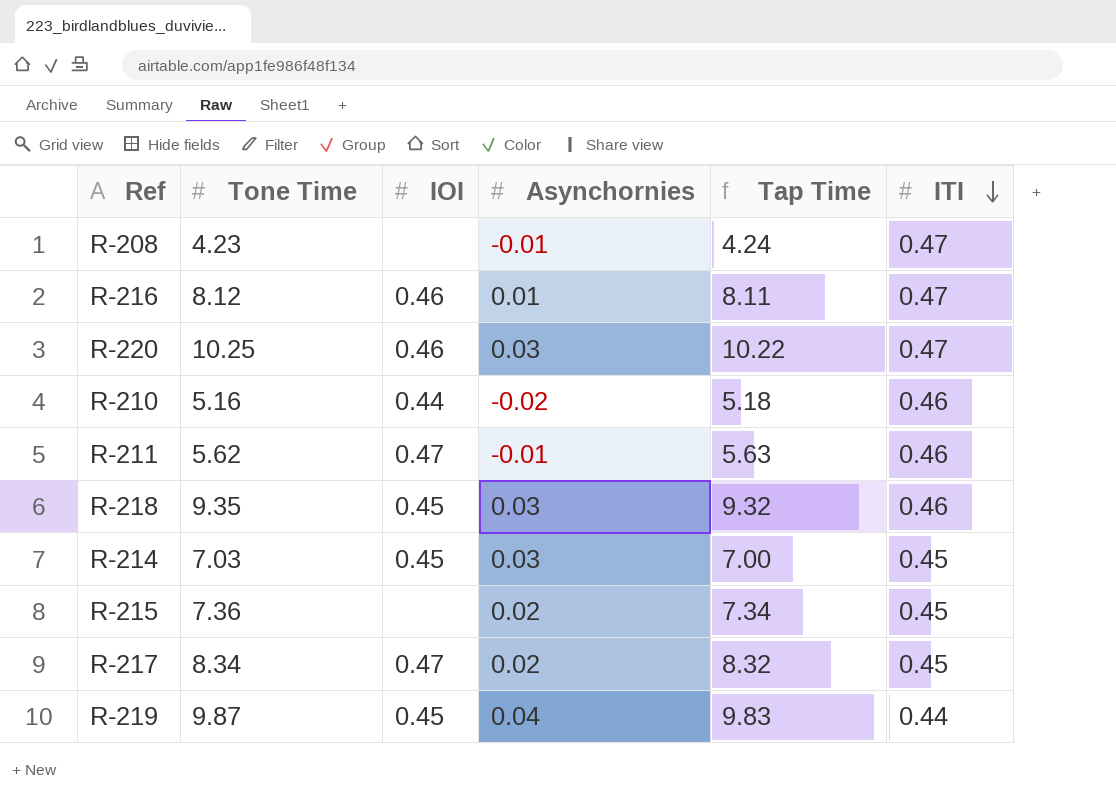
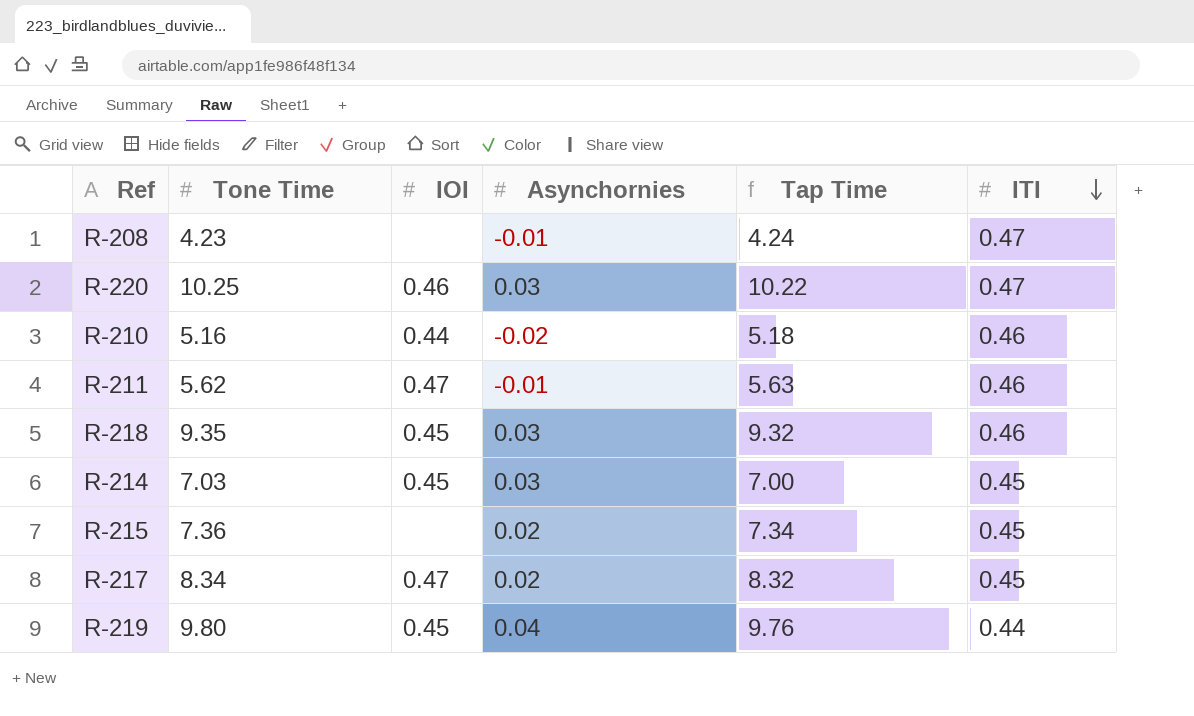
row R-216: 8.12 | 0.46 | 0.01 | 8.11 | 0.47 -> none
R-219 | Tone Time: 9.87 -> 9.80
R-219 | Tap Time: 9.83 -> 9.76

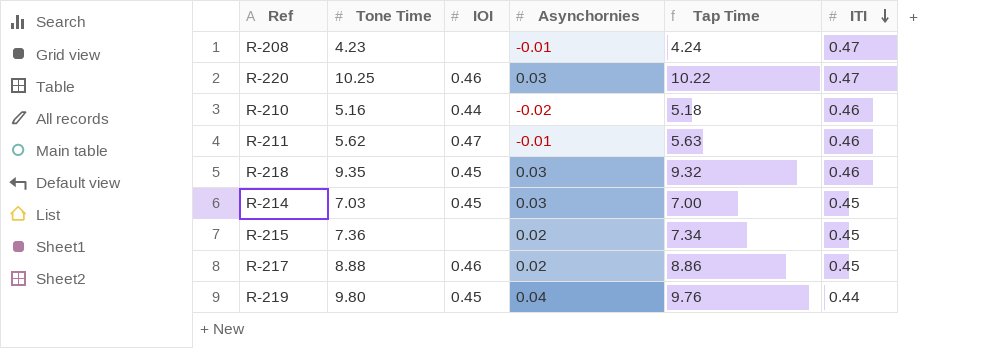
R-217 | Tone Time: 8.34 -> 8.88
R-217 | IOI: 0.47 -> 0.46
R-217 | Tap Time: 8.32 -> 8.86

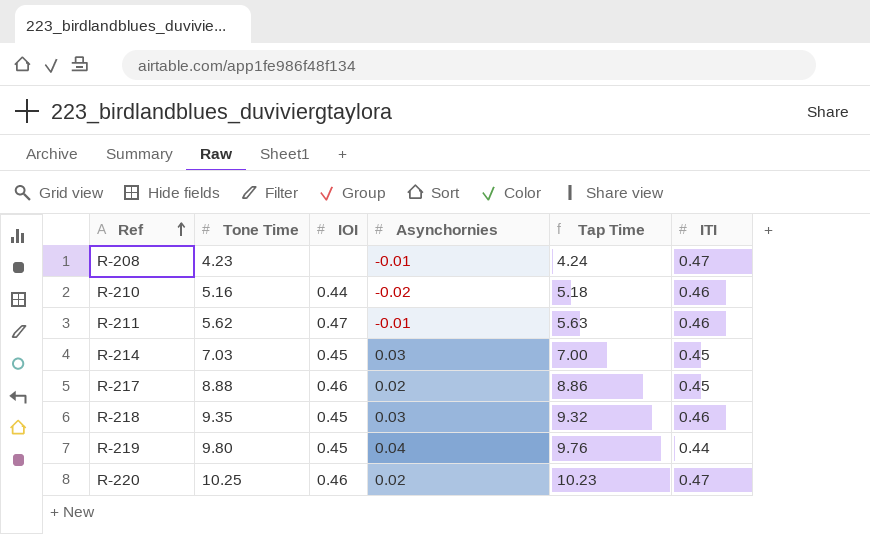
row order: ITI descending -> Ref ascending
row R-215: 7.36 | none | 0.02 | 7.34 | 0.45 -> none
R-220 | Asynchornies: 0.03 -> 0.02
R-220 | Tap Time: 10.22 -> 10.23

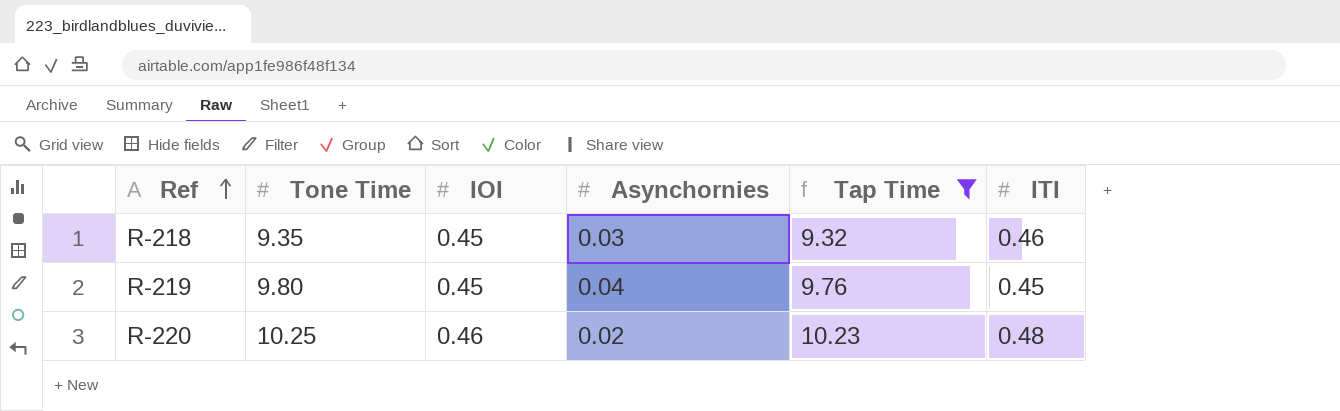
filter: none -> Tap Time >= 9.32
R-219 | ITI: 0.44 -> 0.45
R-220 | ITI: 0.47 -> 0.48

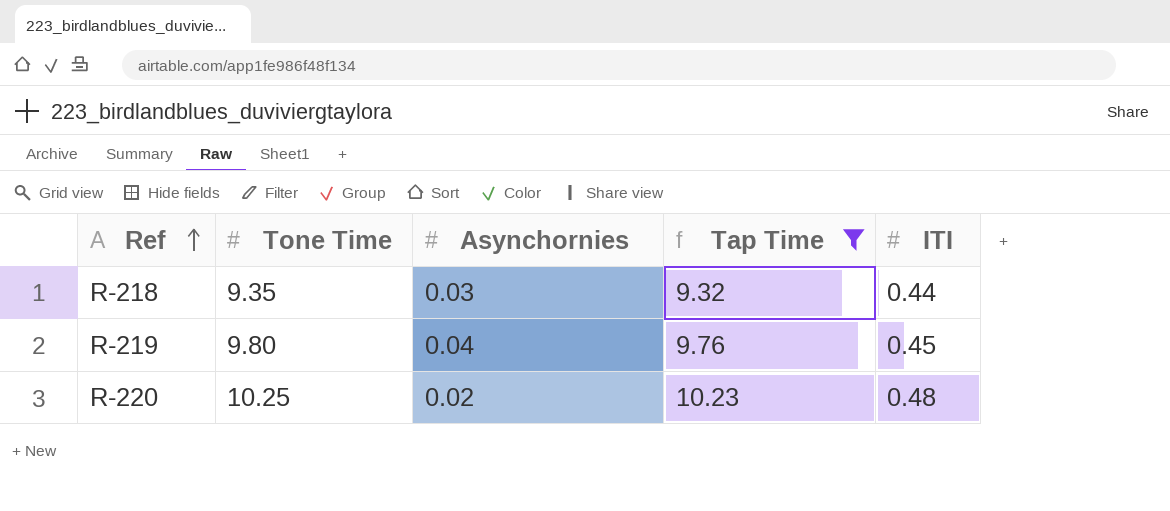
column IOI | position: 3 -> none
R-218 | ITI: 0.46 -> 0.44

